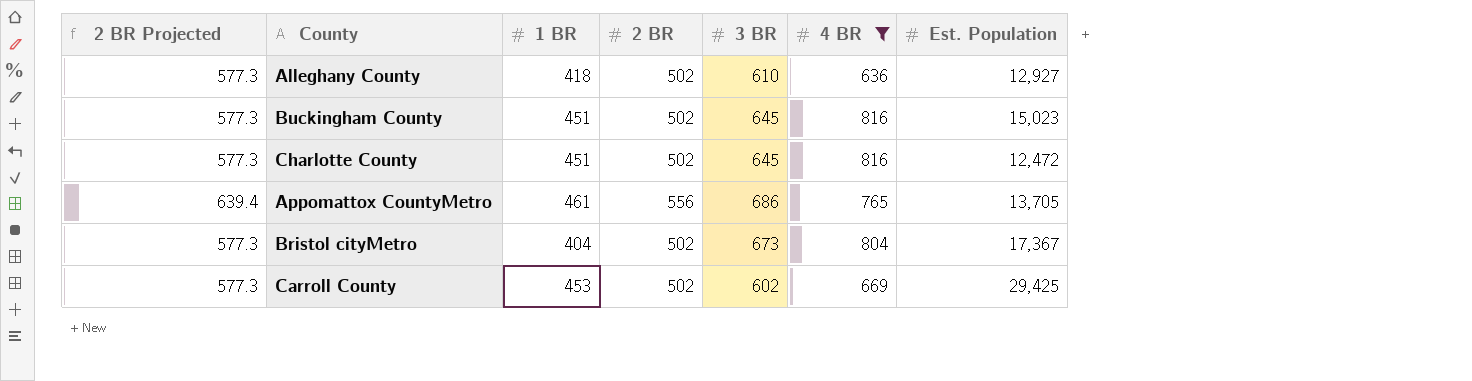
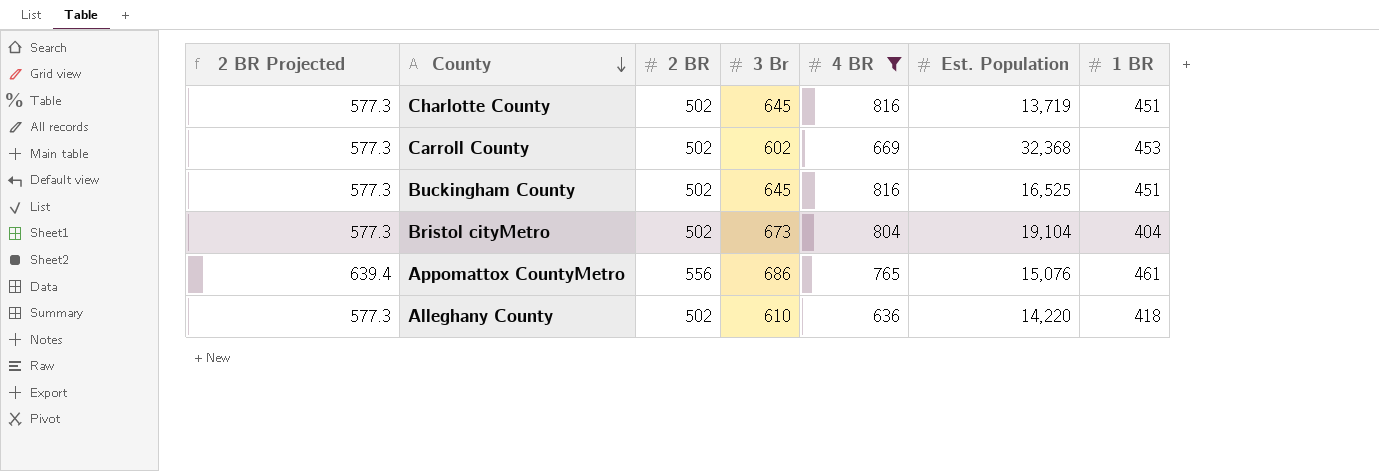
row order: none -> County descending
column name: 3 BR -> 3 Br
column 1 BR | position: 3 -> 7
Charlotte County | Est. Population: 12,472 -> 13,719
Carroll County | Est. Population: 29,425 -> 32,368
Buckingham County | Est. Population: 15,023 -> 16,525
Bristol cityMetro | Est. Population: 17,367 -> 19,104
Appomattox CountyMetro | Est. Population: 13,705 -> 15,076
Alleghany County | Est. Population: 12,927 -> 14,220

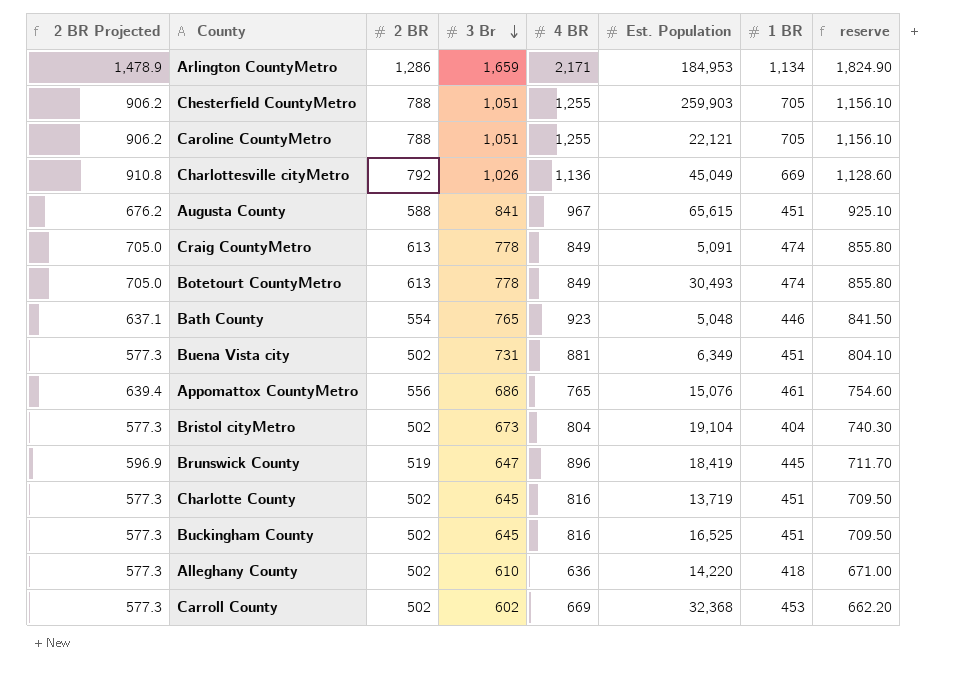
filter: 4 BR <= 816 -> none
row order: County descending -> 3 Br descending
column reserve | formula: none -> [3 Br] * 1.1

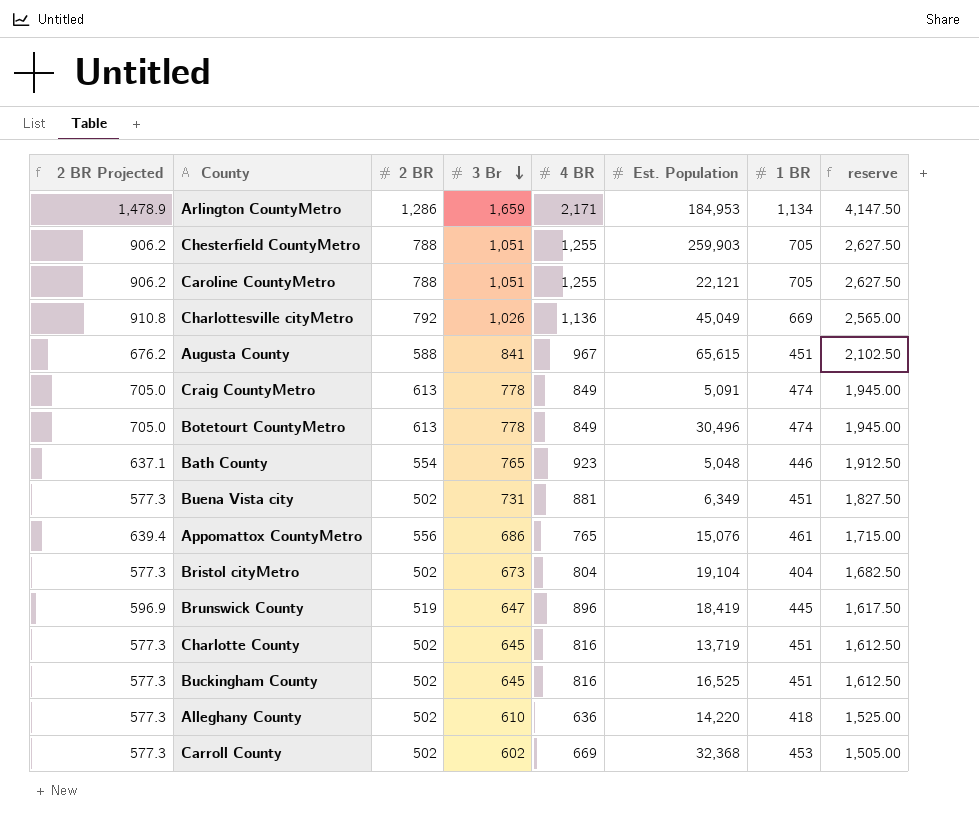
column reserve | formula: [3 Br] * 1.1 -> [3 Br] * 2.5
Botetourt CountyMetro | Est. Population: 30,493 -> 30,496

